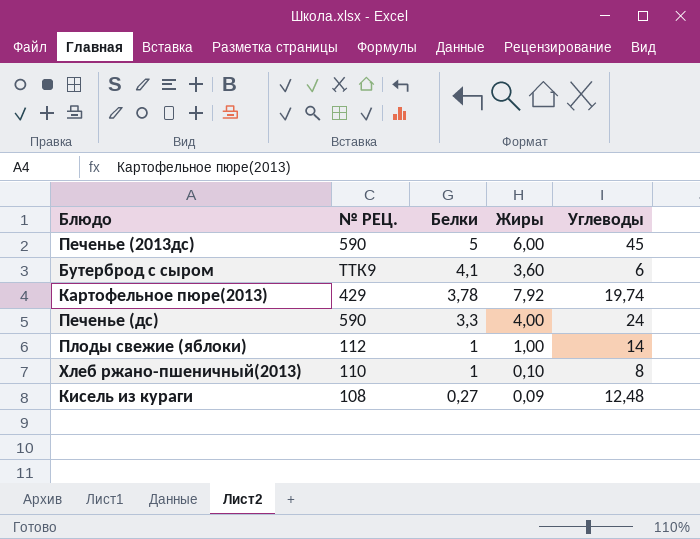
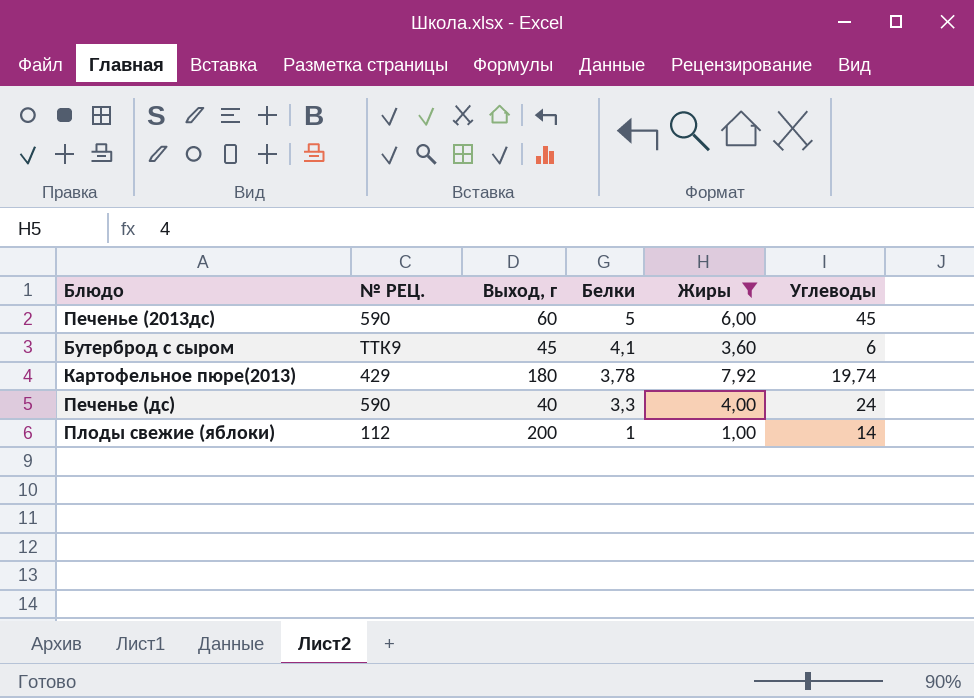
filter: none -> Жиры >= 1,00
column Выход, г | position: none -> 3

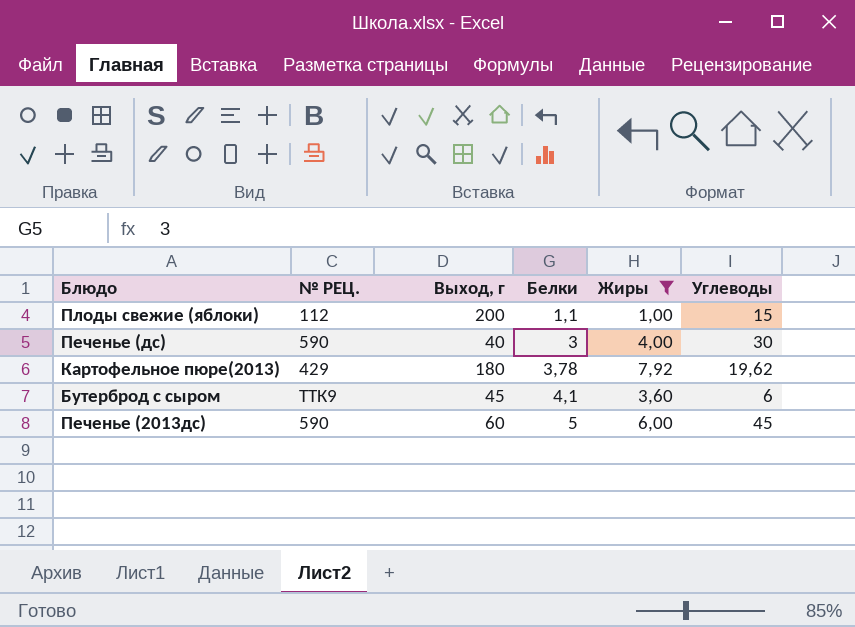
row order: Белки descending -> Белки ascending
Плоды свежие (яблоки) | Белки: 1 -> 1,1
Плоды свежие (яблоки) | Углеводы: 14 -> 15
Печенье (дс) | Белки: 3,3 -> 3
Печенье (дс) | Углеводы: 24 -> 30
Картофельное пюре(2013) | Углеводы: 19,74 -> 19,62

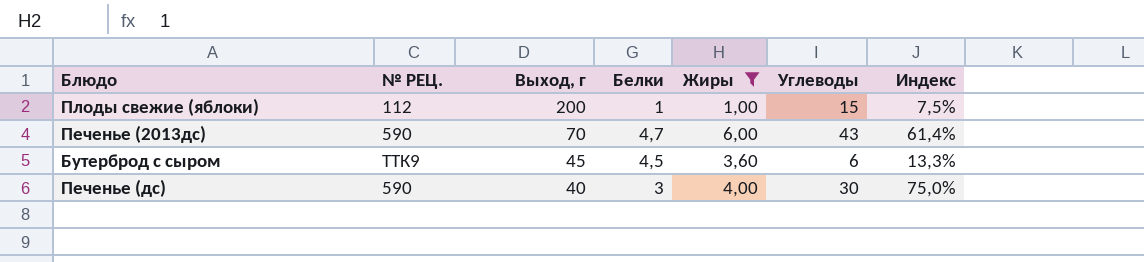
row order: Белки ascending -> Выход, г descending
column Индекс | formula: none -> [Углеводы] / [Выход, г]
row Картофельное пюре(2013): 429 | 180 | 3,78 | 7,92 | 19,62 -> none
Плоды свежие (яблоки) | Белки: 1,1 -> 1
Печенье (2013дс) | Выход, г: 60 -> 70
Печенье (2013дс) | Белки: 5 -> 4,7
Печенье (2013дс) | Углеводы: 45 -> 43
Бутерброд с сыром | Белки: 4,1 -> 4,5

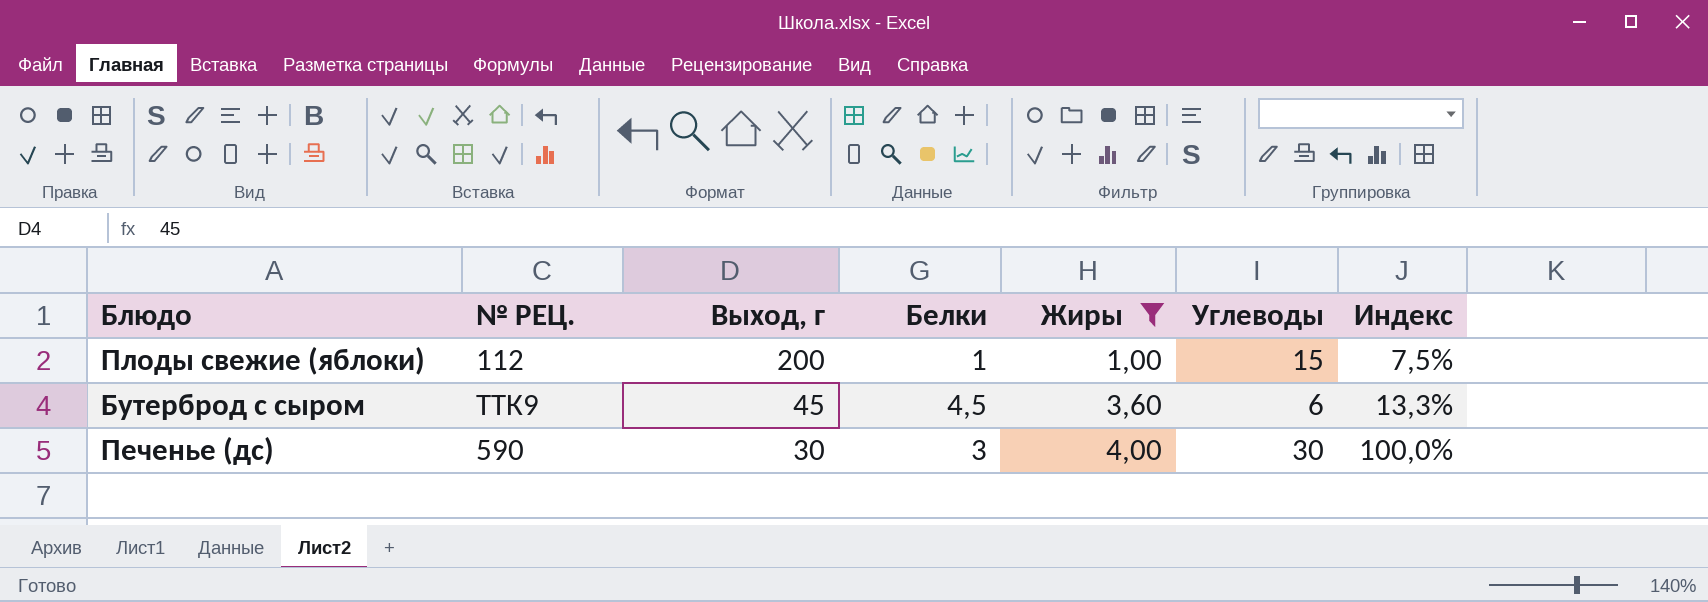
row Печенье (2013дс): 590 | 70 | 4,7 | 6,00 | 43 | 61,4% -> none
Печенье (дс) | Выход, г: 40 -> 30
Печенье (дс) | Индекс: 75,0% -> 100,0%

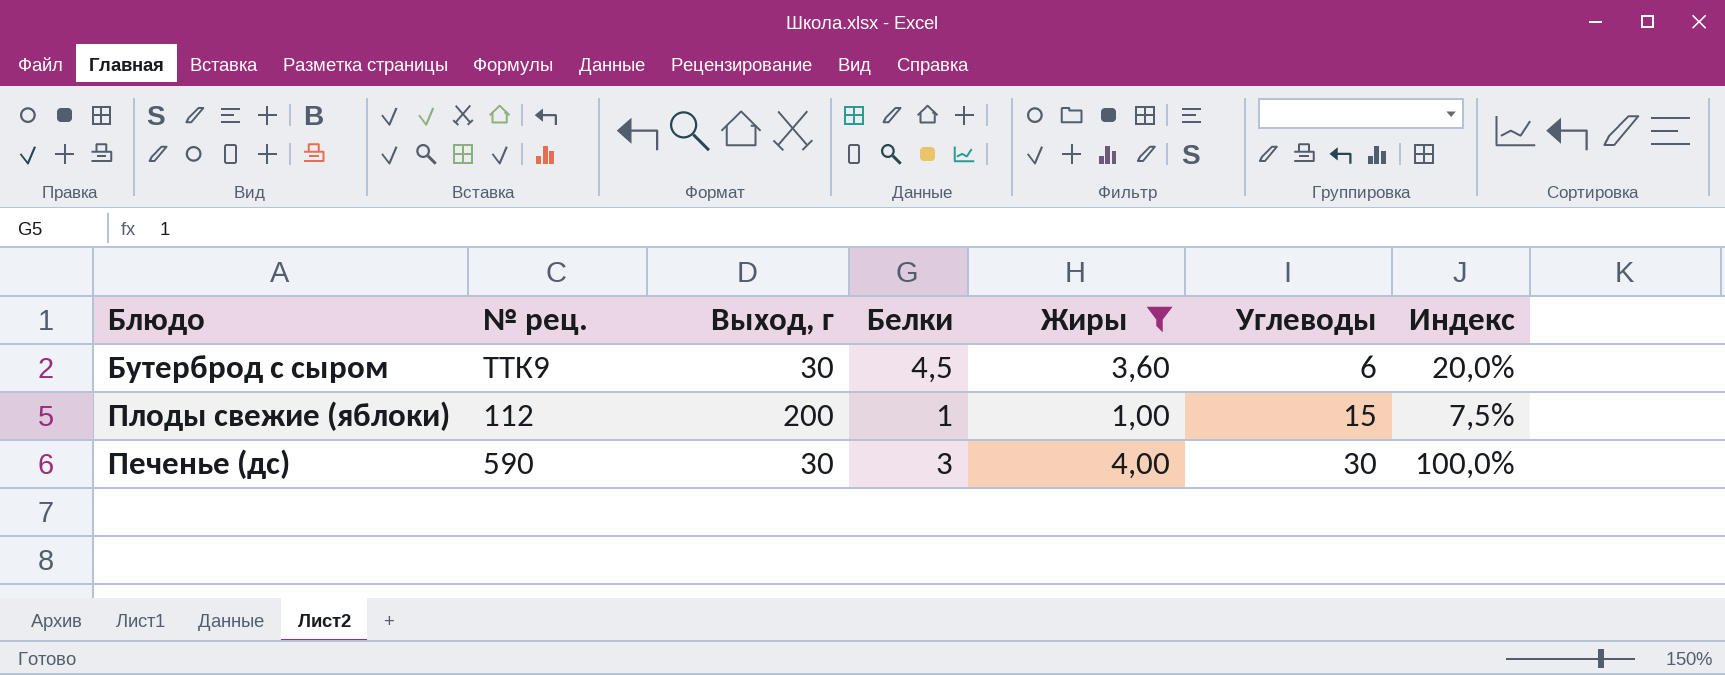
row order: Выход, г descending -> Углеводы ascending
column name: № РЕЦ. -> № рец.
Бутерброд с сыром | Выход, г: 45 -> 30
Бутерброд с сыром | Индекс: 13,3% -> 20,0%

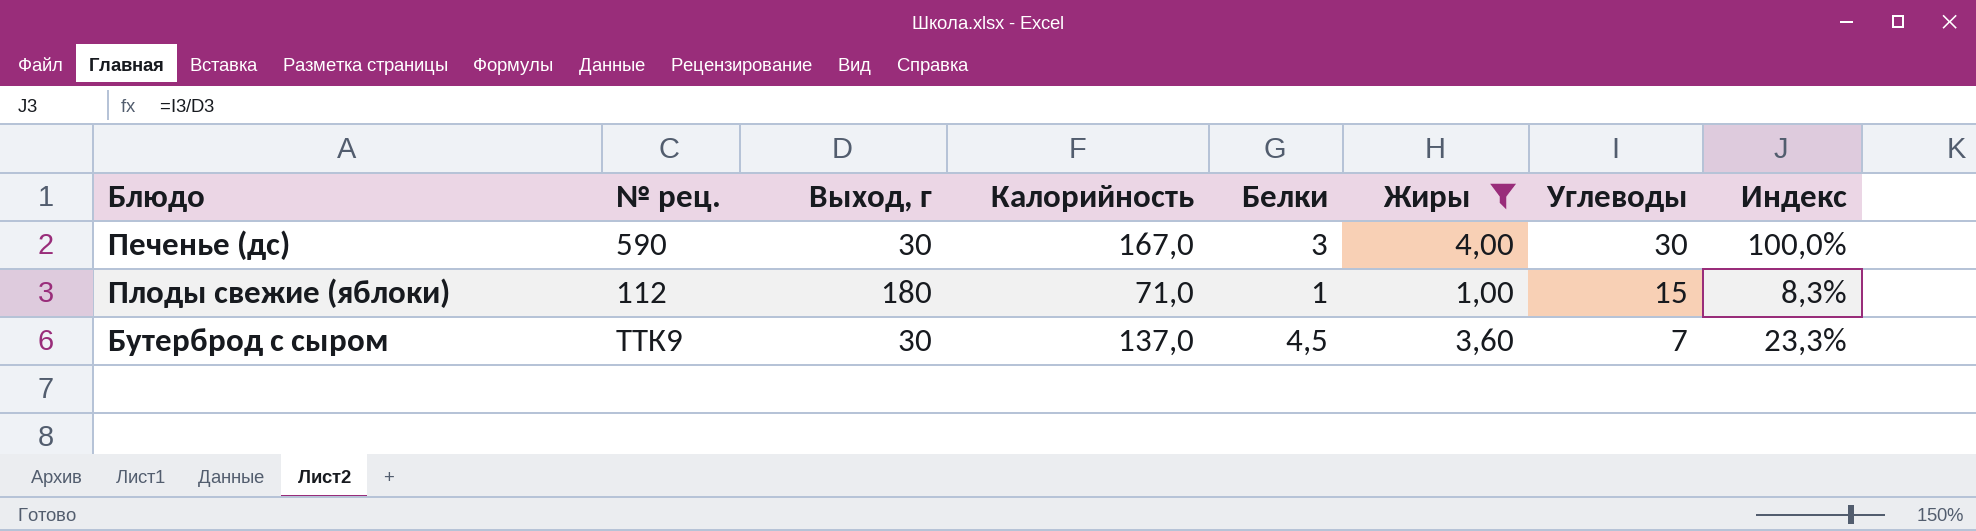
row order: Углеводы ascending -> Углеводы descending
column Калорийность | position: none -> 4
Плоды свежие (яблоки) | Выход, г: 200 -> 180
Плоды свежие (яблоки) | Индекс: 7,5% -> 8,3%
Бутерброд с сыром | Углеводы: 6 -> 7
Бутерброд с сыром | Индекс: 20,0% -> 23,3%

